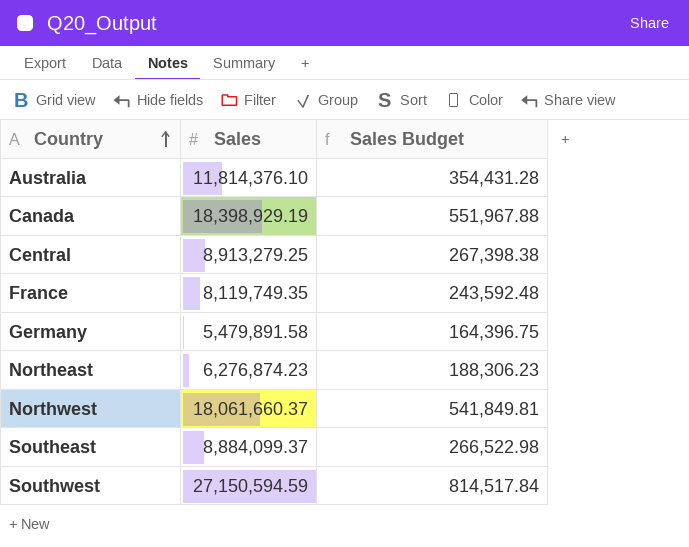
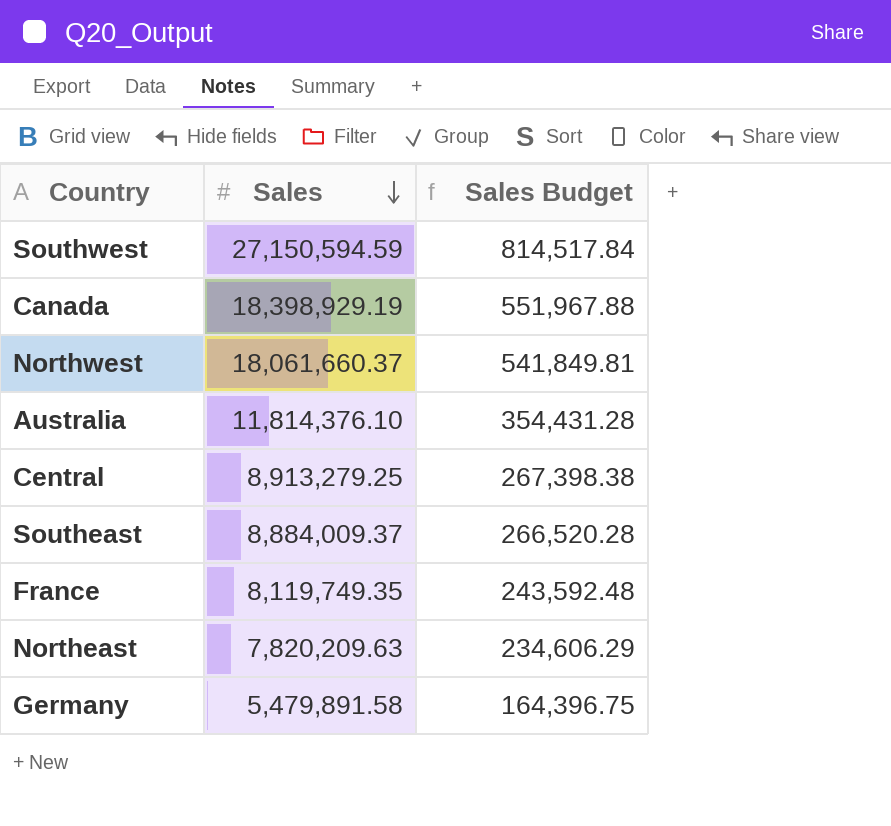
row order: Country ascending -> Sales descending
Southeast | Sales: 8,884,099.37 -> 8,884,009.37
Southeast | Sales Budget: 266,522.98 -> 266,520.28
Northeast | Sales: 6,276,874.23 -> 7,820,209.63
Northeast | Sales Budget: 188,306.23 -> 234,606.29

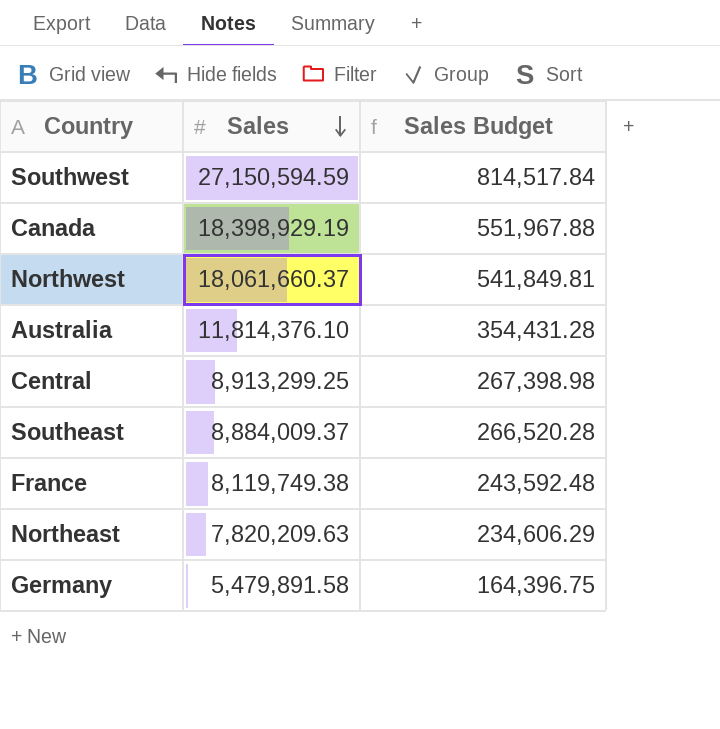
Central | Sales: 8,913,279.25 -> 8,913,299.25
Central | Sales Budget: 267,398.38 -> 267,398.98
France | Sales: 8,119,749.35 -> 8,119,749.38

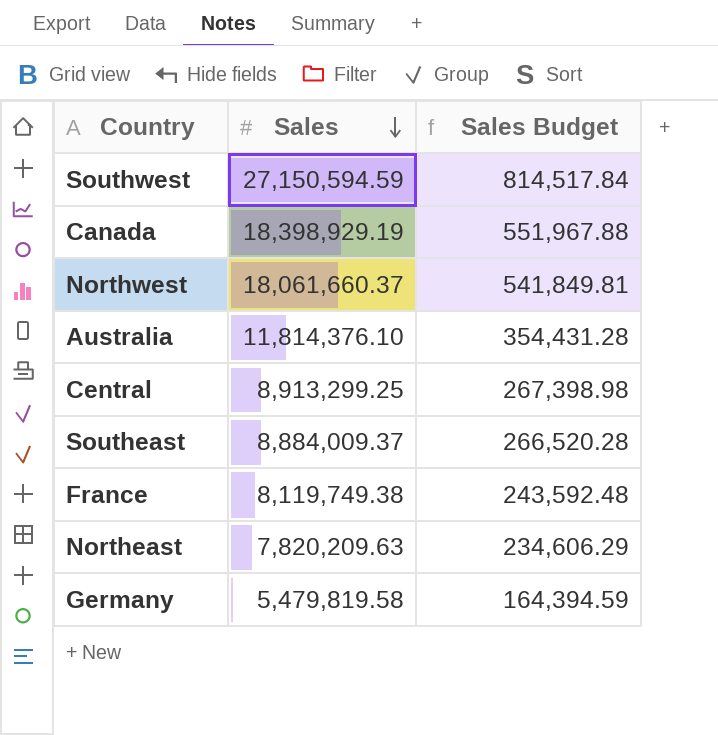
Germany | Sales: 5,479,891.58 -> 5,479,819.58
Germany | Sales Budget: 164,396.75 -> 164,394.59

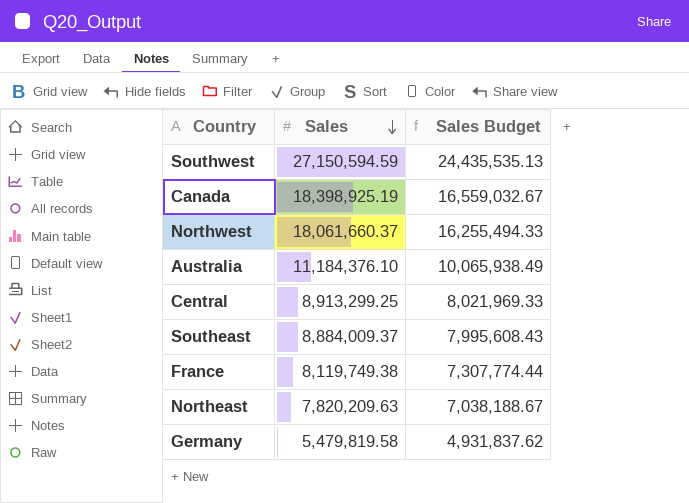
column Sales Budget | formula: [Sales] * 0.03 -> [Sales] * 0.9
Canada | Sales: 18,398,929.19 -> 18,398,925.19
Australia | Sales: 11,814,376.10 -> 11,184,376.10

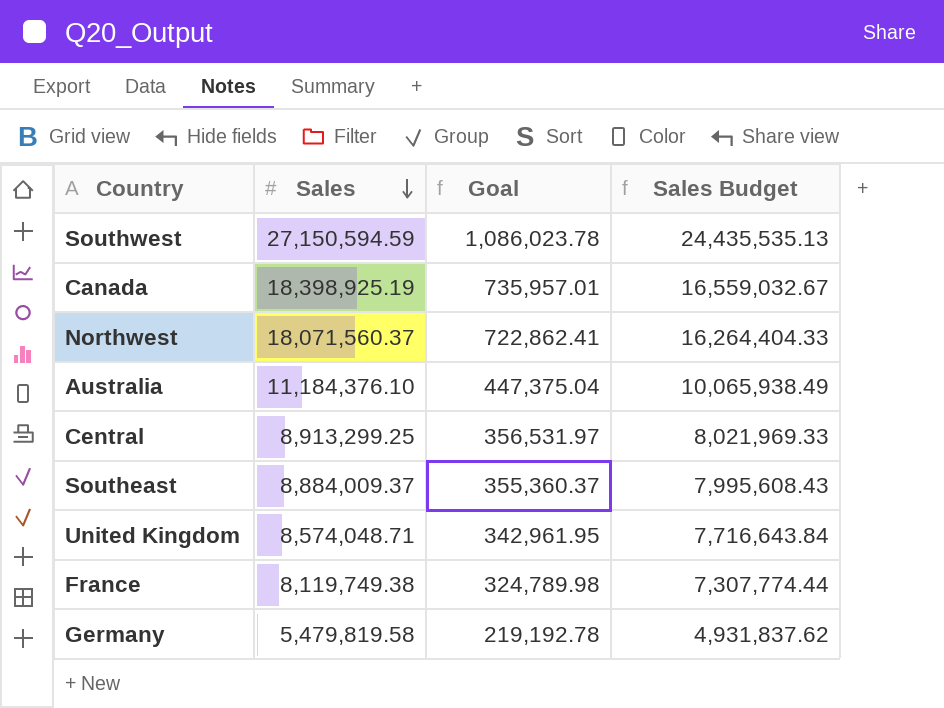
column Goal | formula: none -> [Sales] * 0.04
row Northeast: 7,820,209.63 | 7,038,188.67 -> none
Northwest | Sales: 18,061,660.37 -> 18,071,560.37
Northwest | Sales Budget: 16,255,494.33 -> 16,264,404.33
row United Kingdom: none -> 8,574,048.71 | 342,961.95 | 7,716,643.84

